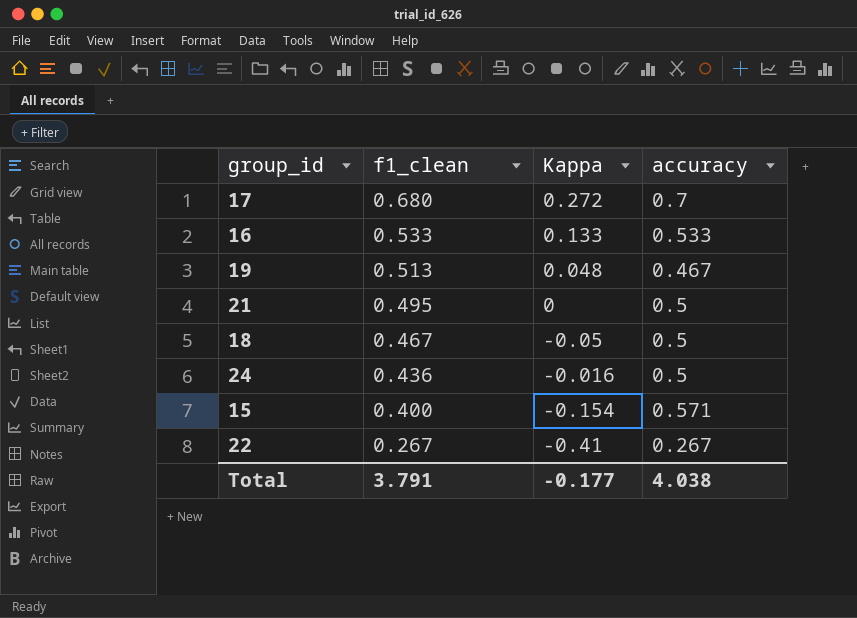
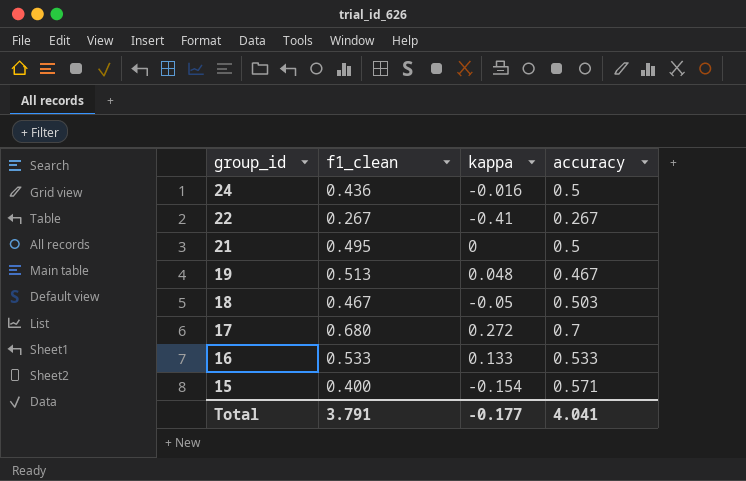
row order: f1_clean descending -> group_id descending
column name: Kappa -> kappa
18 | accuracy: 0.5 -> 0.503
Total | accuracy: 4.038 -> 4.041

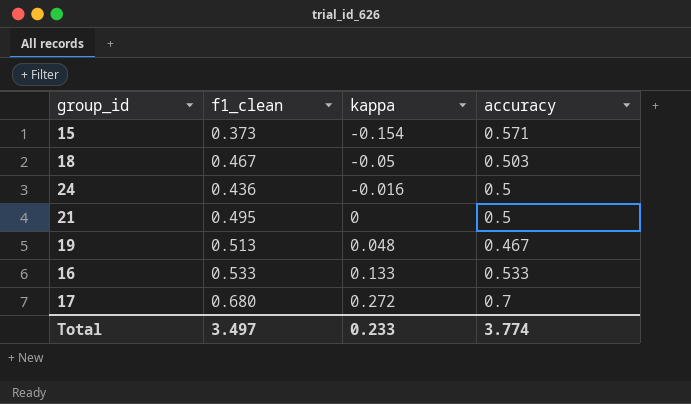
row order: group_id descending -> kappa ascending
row 22: 0.267 | -0.41 | 0.267 -> none
15 | f1_clean: 0.400 -> 0.373
Total | f1_clean: 3.791 -> 3.497
Total | kappa: -0.177 -> 0.233
Total | accuracy: 4.041 -> 3.774

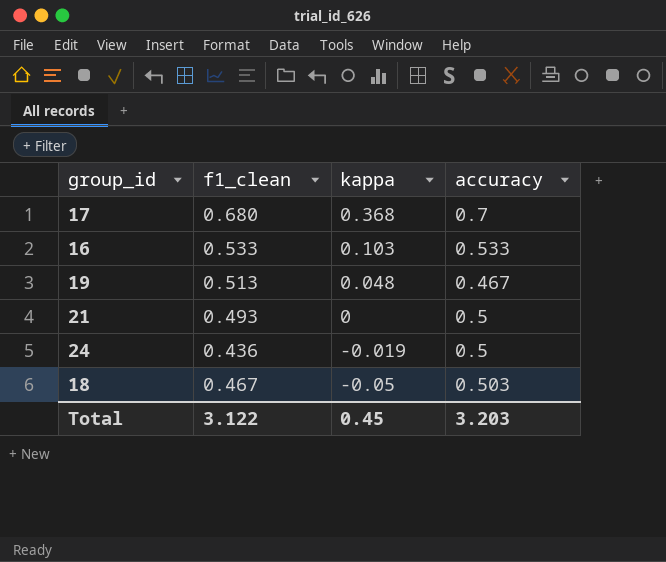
row order: kappa ascending -> kappa descending
row 15: 0.373 | -0.154 | 0.571 -> none
17 | kappa: 0.272 -> 0.368
16 | kappa: 0.133 -> 0.103
21 | f1_clean: 0.495 -> 0.493
24 | kappa: -0.016 -> -0.019
Total | f1_clean: 3.497 -> 3.122
Total | kappa: 0.233 -> 0.45
Total | accuracy: 3.774 -> 3.203

